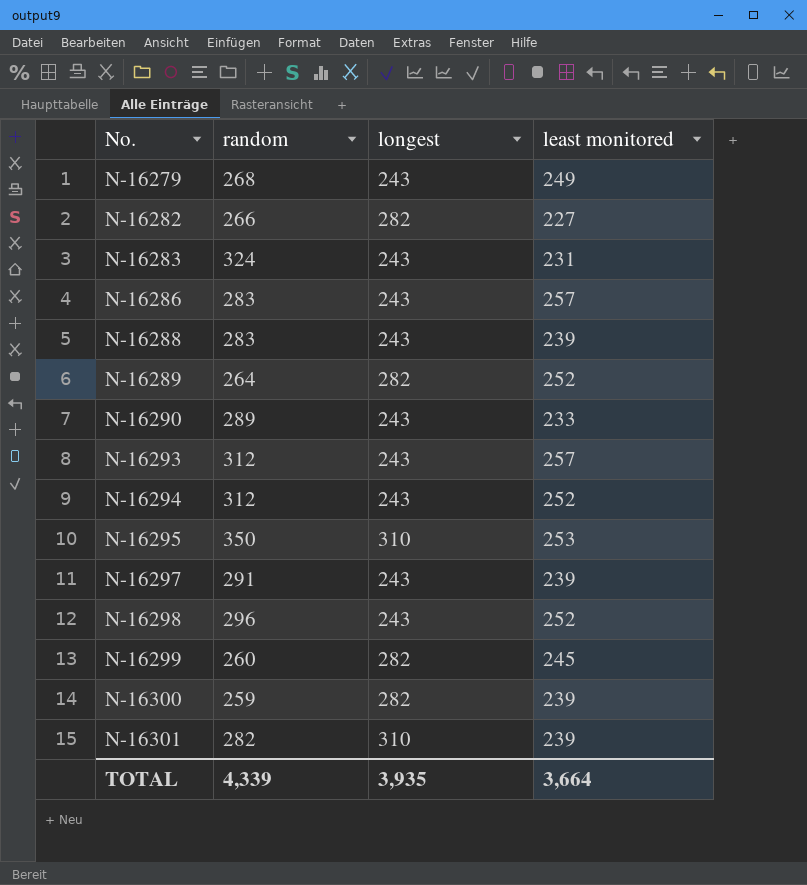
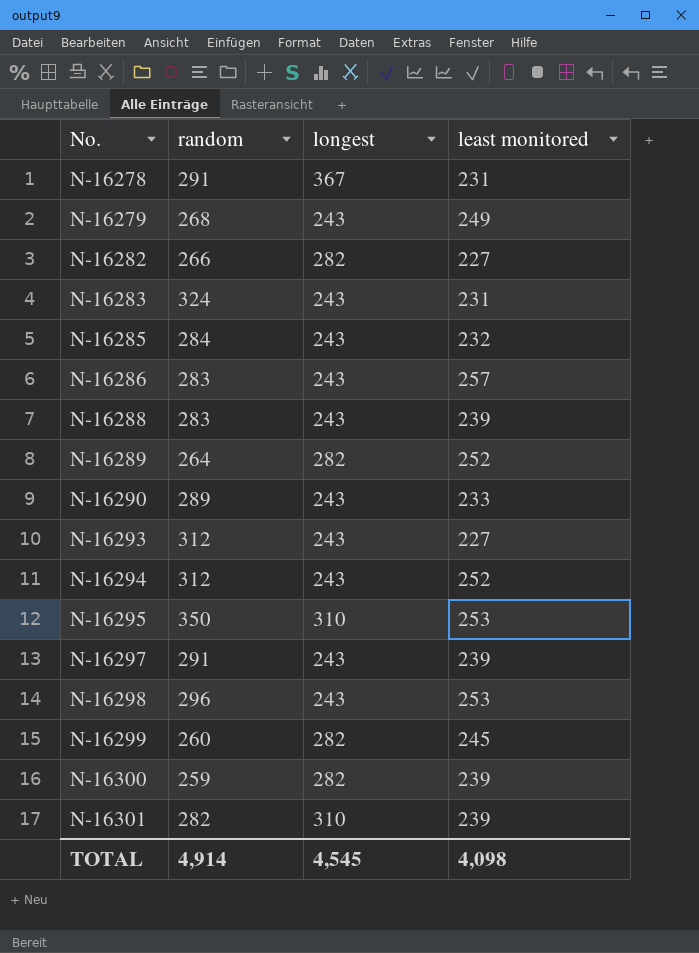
row N-16278: none -> 291 | 367 | 231
row N-16285: none -> 284 | 243 | 232
N-16293 | least monitored: 257 -> 227
N-16298 | least monitored: 252 -> 253
TOTAL | random: 4,339 -> 4,914
TOTAL | longest: 3,935 -> 4,545
TOTAL | least monitored: 3,664 -> 4,098

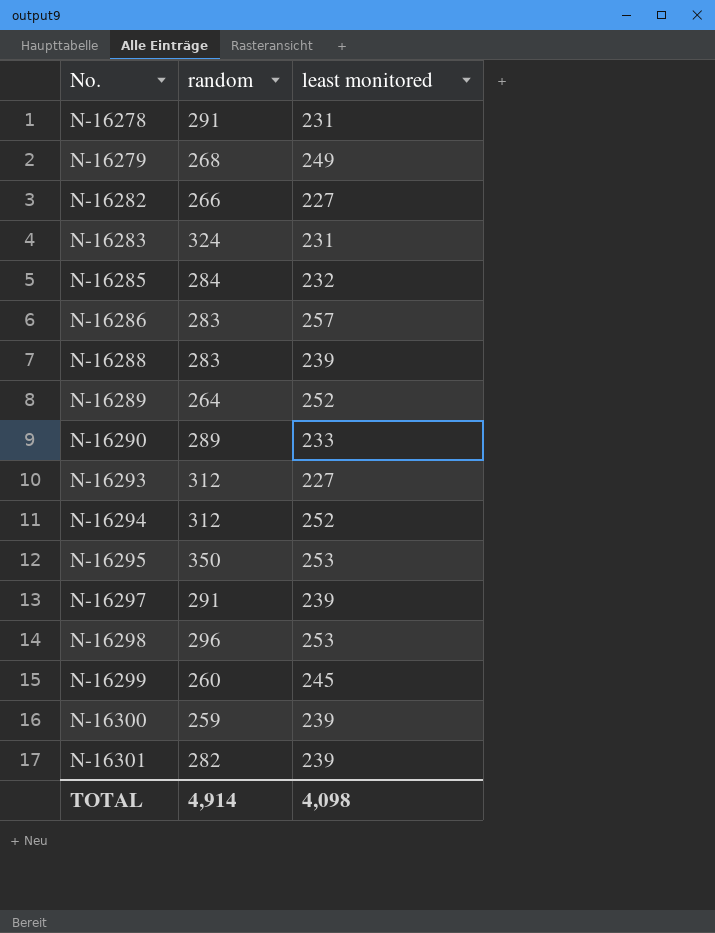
column longest | position: 3 -> none

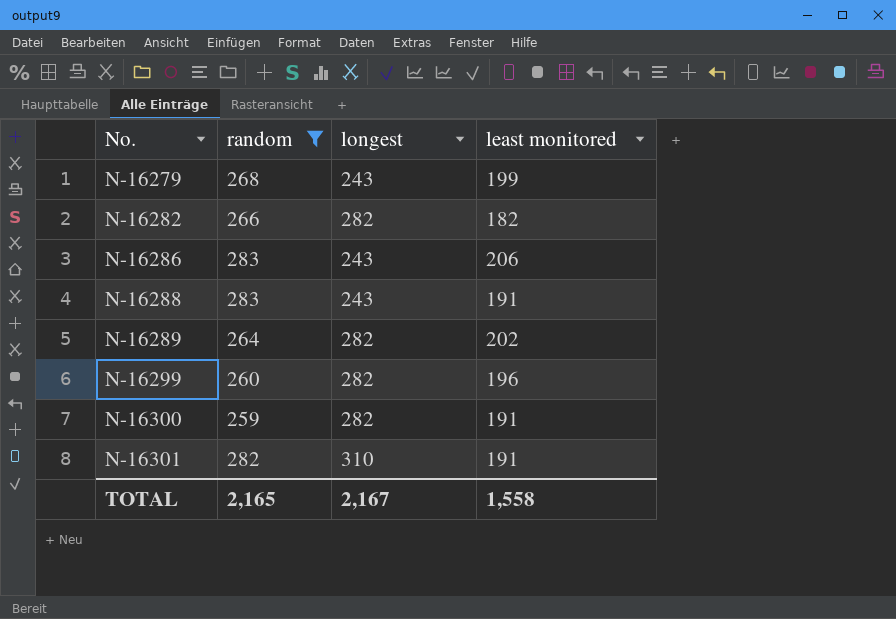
filter: none -> random <= 283
column longest | position: none -> 3
N-16279 | least monitored: 249 -> 199
N-16282 | least monitored: 227 -> 182
N-16286 | least monitored: 257 -> 206
N-16288 | least monitored: 239 -> 191
N-16289 | least monitored: 252 -> 202
N-16299 | least monitored: 245 -> 196
N-16300 | least monitored: 239 -> 191
N-16301 | least monitored: 239 -> 191
TOTAL | random: 4,914 -> 2,165
TOTAL | least monitored: 4,098 -> 1,558

